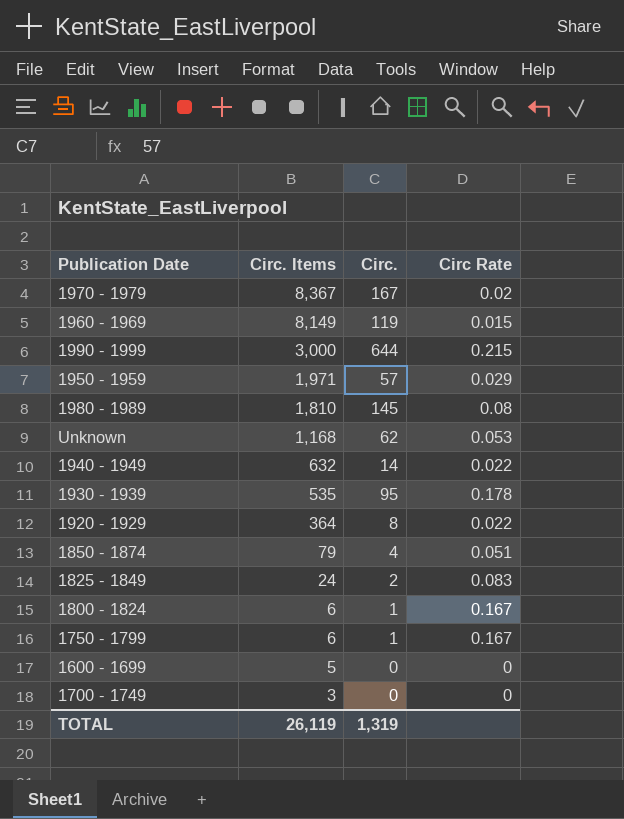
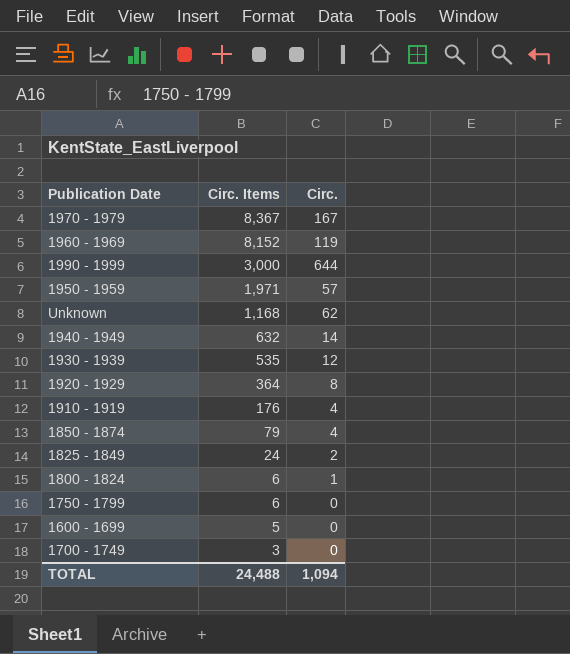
column Circ Rate | formula: [Circ.] / [Circ. Items] -> none
row 1980 - 1989: 1,810 | 145 | 0.08 -> none
1960 - 1969 | Circ. Items: 8,149 -> 8,152
1930 - 1939 | Circ.: 95 -> 12
row 1910 - 1919: none -> 176 | 4
1750 - 1799 | Circ.: 1 -> 0
TOTAL | Circ. Items: 26,119 -> 24,488
TOTAL | Circ.: 1,319 -> 1,094

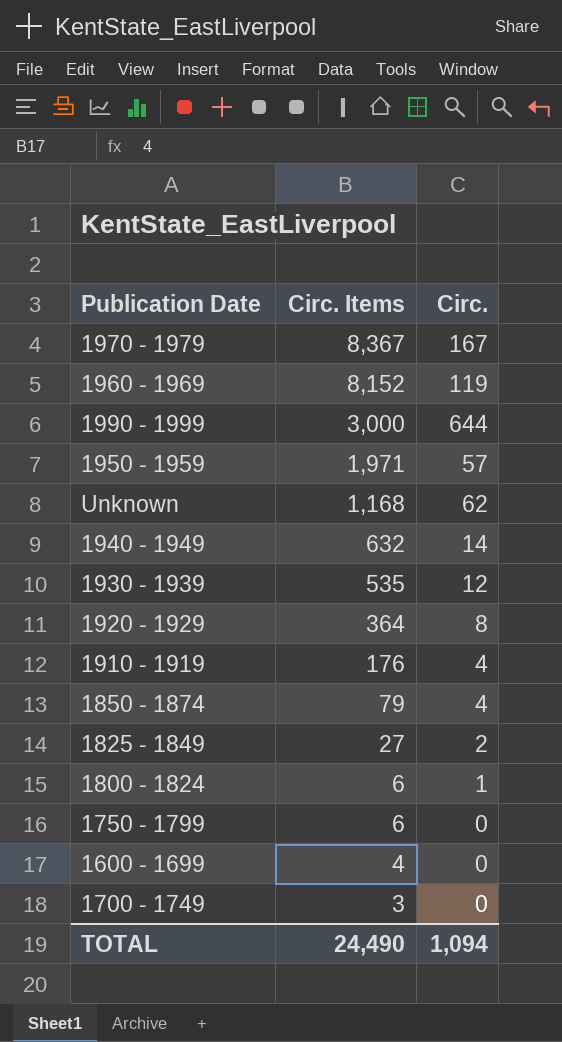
1825 - 1849 | Circ. Items: 24 -> 27
1600 - 1699 | Circ. Items: 5 -> 4
TOTAL | Circ. Items: 24,488 -> 24,490

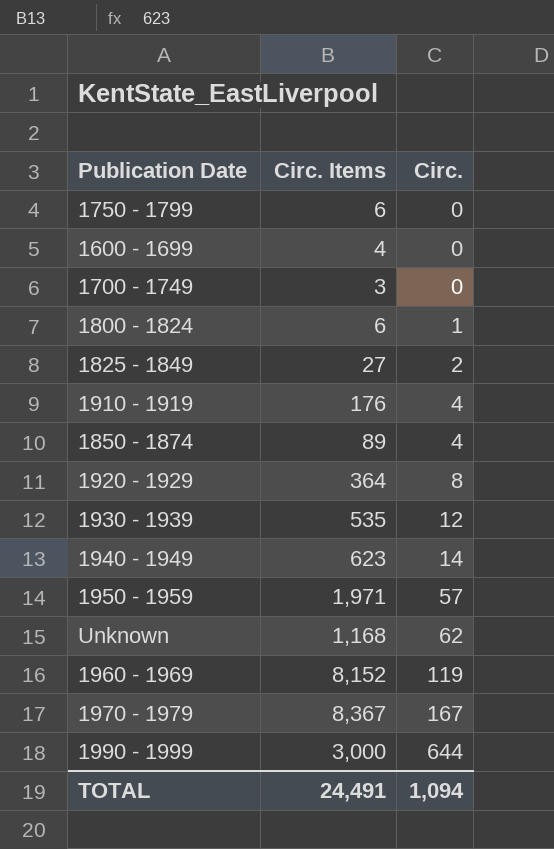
row order: Circ. Items descending -> Circ. ascending
1850 - 1874 | Circ. Items: 79 -> 89
1940 - 1949 | Circ. Items: 632 -> 623
TOTAL | Circ. Items: 24,490 -> 24,491

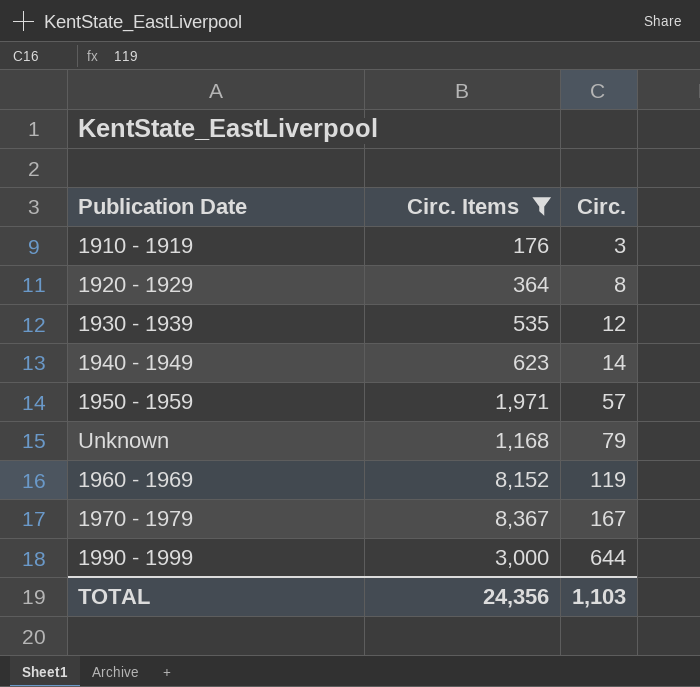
filter: none -> Circ. Items >= 176
1910 - 1919 | Circ.: 4 -> 3
Unknown | Circ.: 62 -> 79
TOTAL | Circ. Items: 24,491 -> 24,356
TOTAL | Circ.: 1,094 -> 1,103

